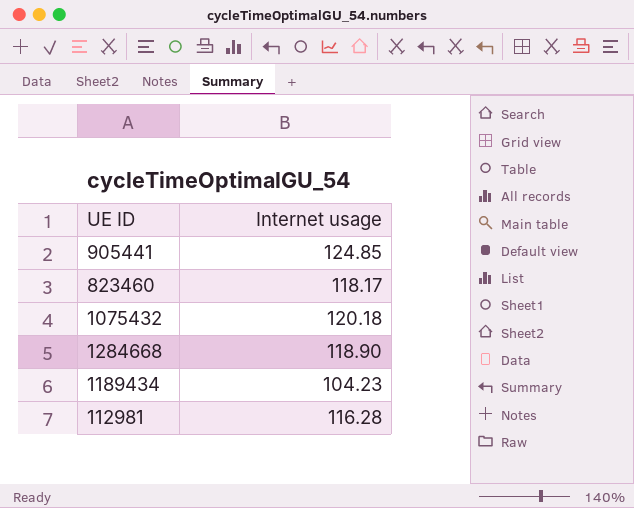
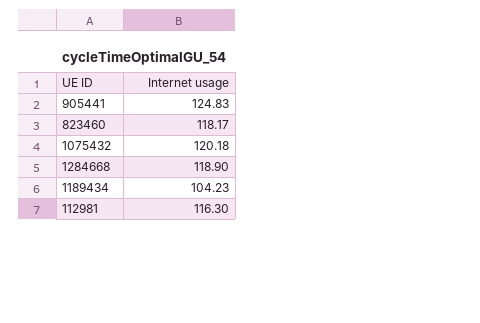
905441 | Internet usage: 124.85 -> 124.83
112981 | Internet usage: 116.28 -> 116.30

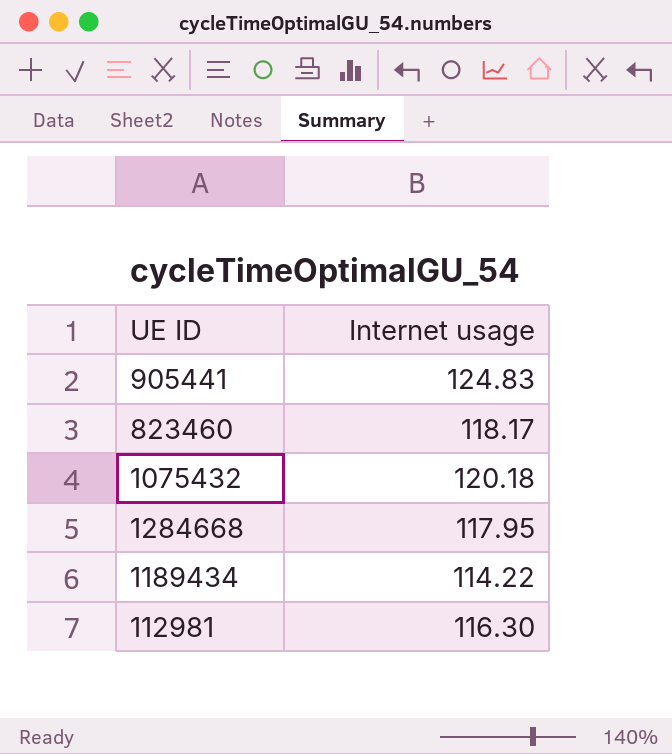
1284668 | Internet usage: 118.90 -> 117.95
1189434 | Internet usage: 104.23 -> 114.22

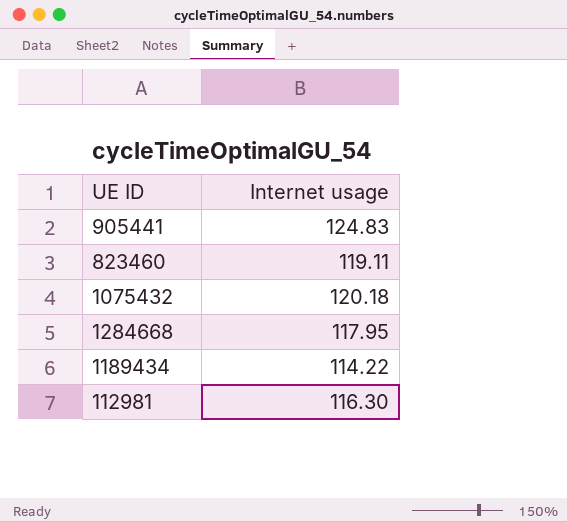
823460 | Internet usage: 118.17 -> 119.11

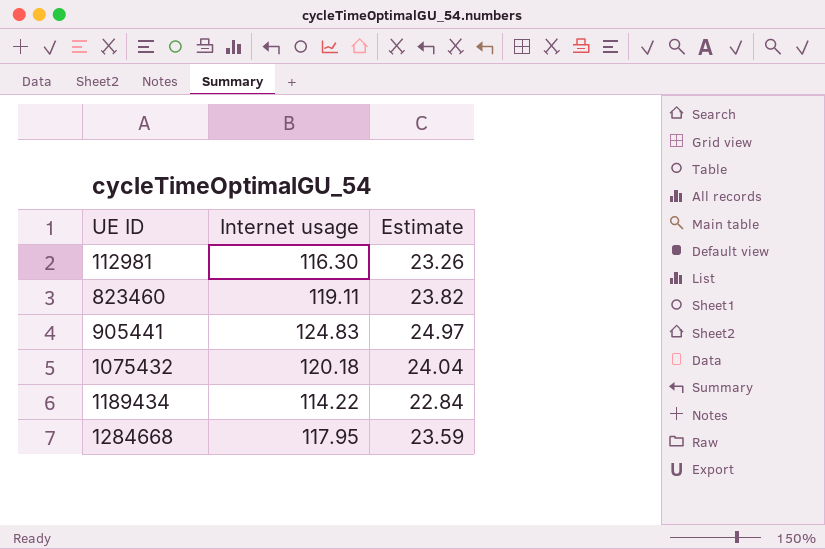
row order: none -> UE ID ascending
column Estimate | formula: none -> [Internet usage] * 0.2

